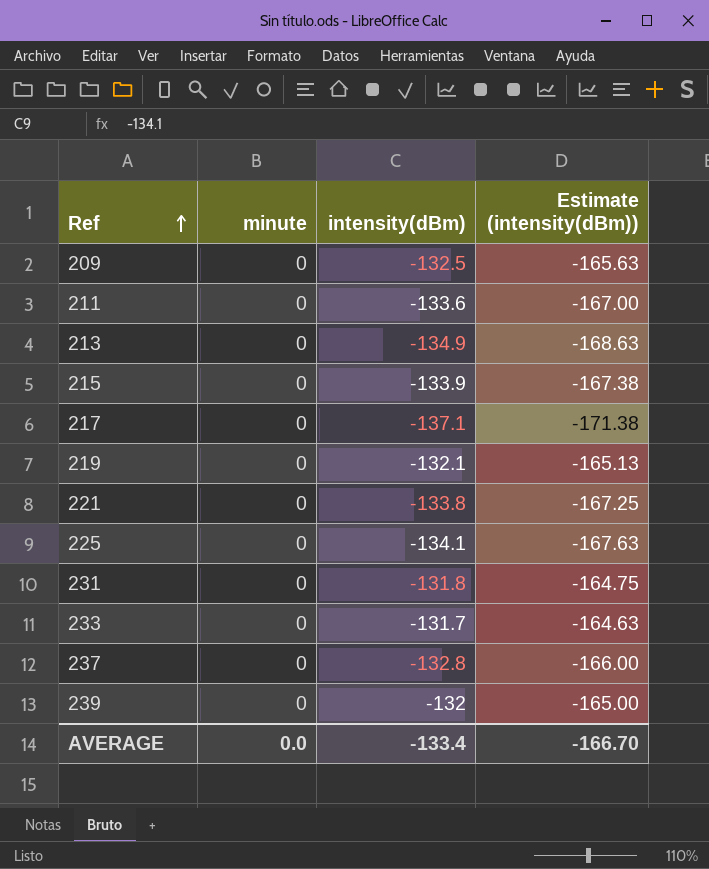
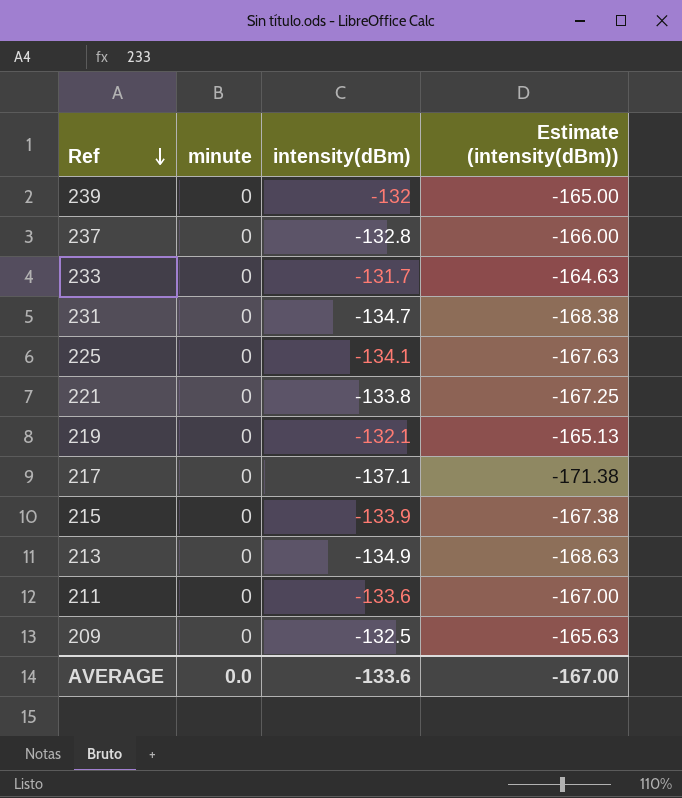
row order: Ref ascending -> Ref descending
231 | intensity(dBm): -131.8 -> -134.7
231 | Estimate (intensity(dBm)): -164.75 -> -168.38
AVERAGE | intensity(dBm): -133.4 -> -133.6
AVERAGE | Estimate (intensity(dBm)): -166.70 -> -167.00

